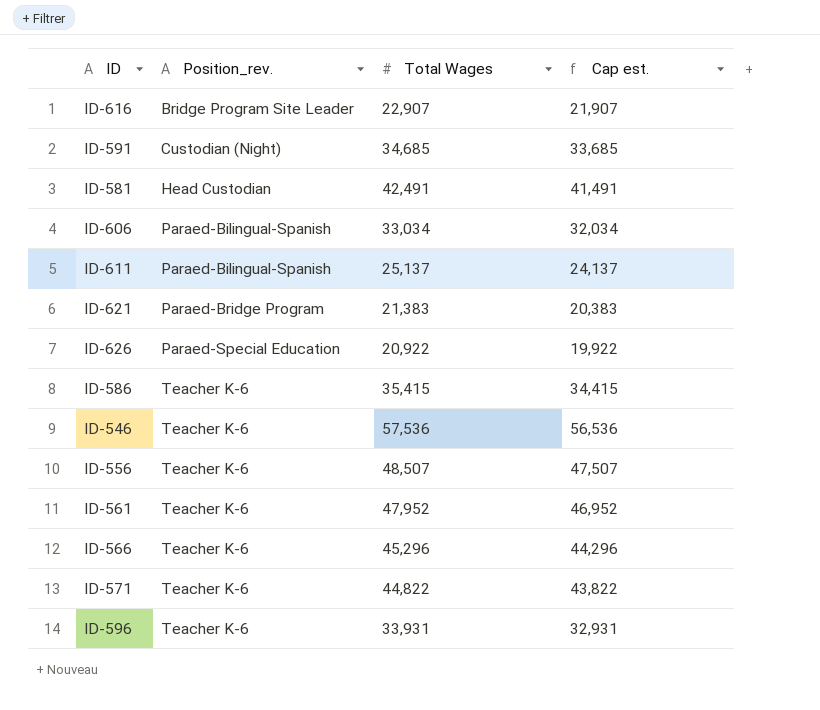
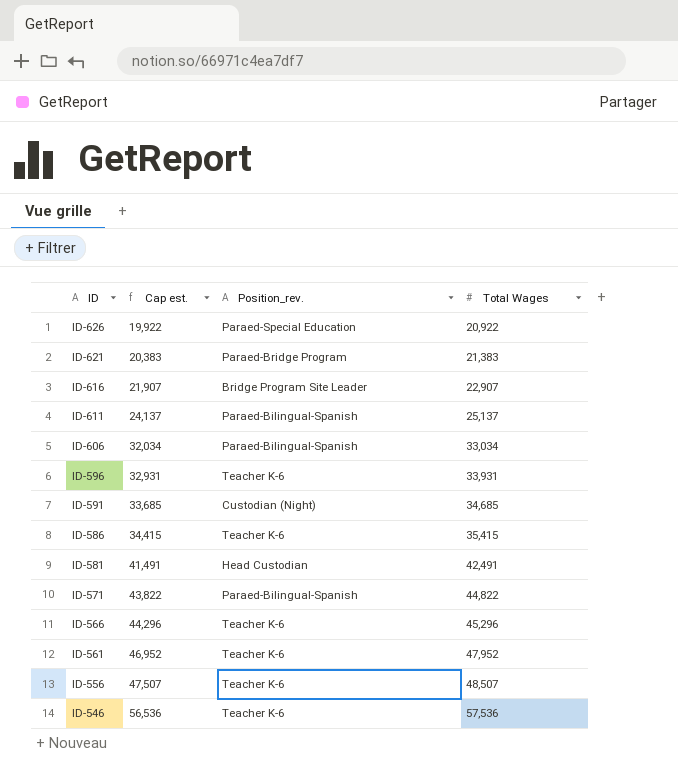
row order: Position_rev. ascending -> ID descending
column Cap est. | position: 4 -> 2
ID-571 | Position_rev.: Teacher K-6 -> Paraed-Bilingual-Spanish

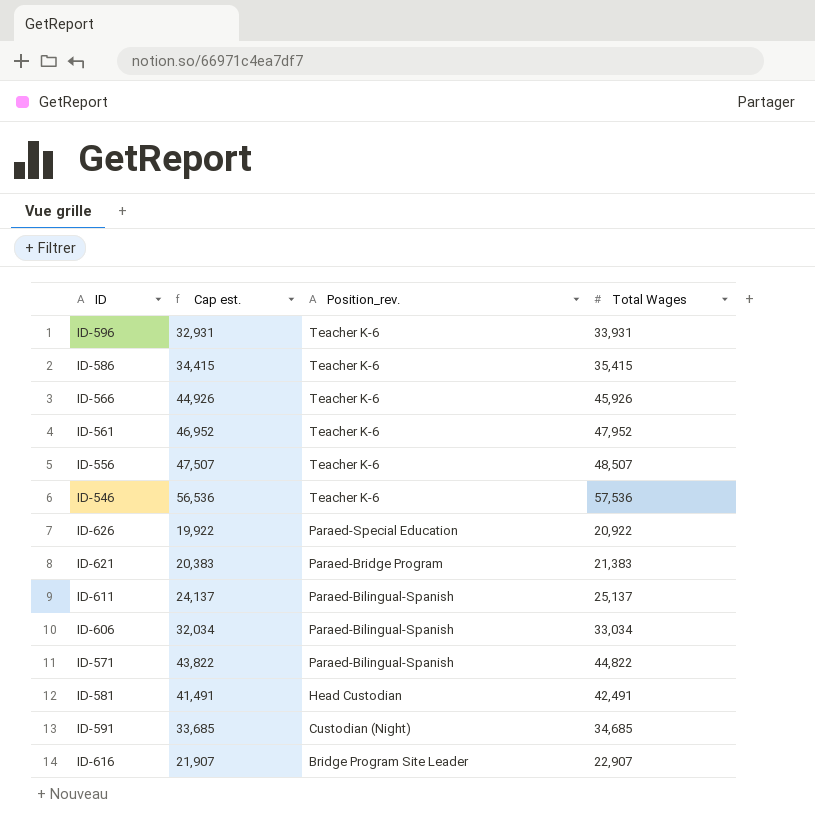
row order: ID descending -> Position_rev. descending
ID-566 | Cap est.: 44,296 -> 44,926
ID-566 | Total Wages: 45,296 -> 45,926

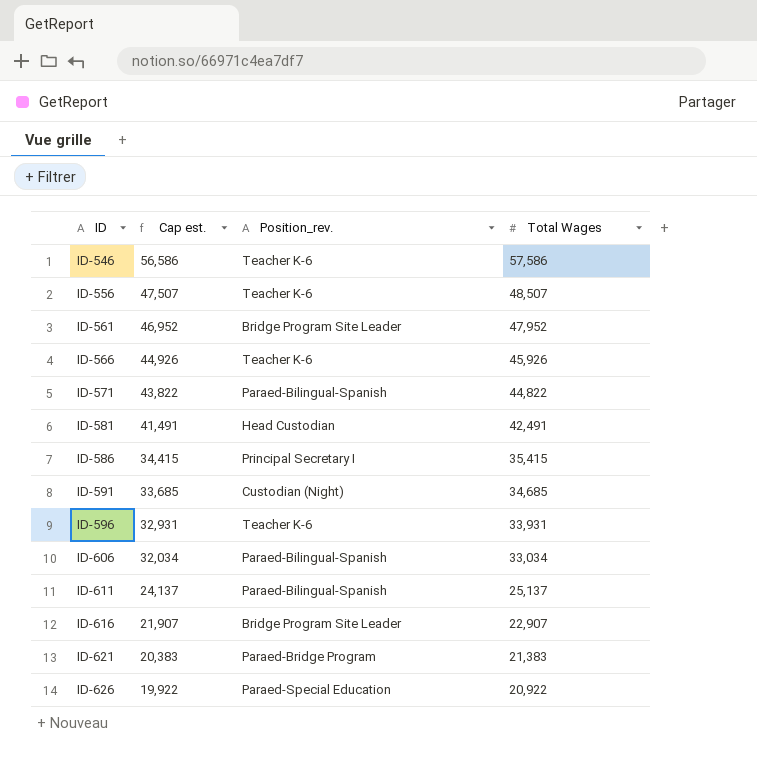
row order: Position_rev. descending -> ID ascending
ID-546 | Cap est.: 56,536 -> 56,586
ID-546 | Total Wages: 57,536 -> 57,586
ID-561 | Position_rev.: Teacher K-6 -> Bridge Program Site Leader
ID-586 | Position_rev.: Teacher K-6 -> Principal Secretary I

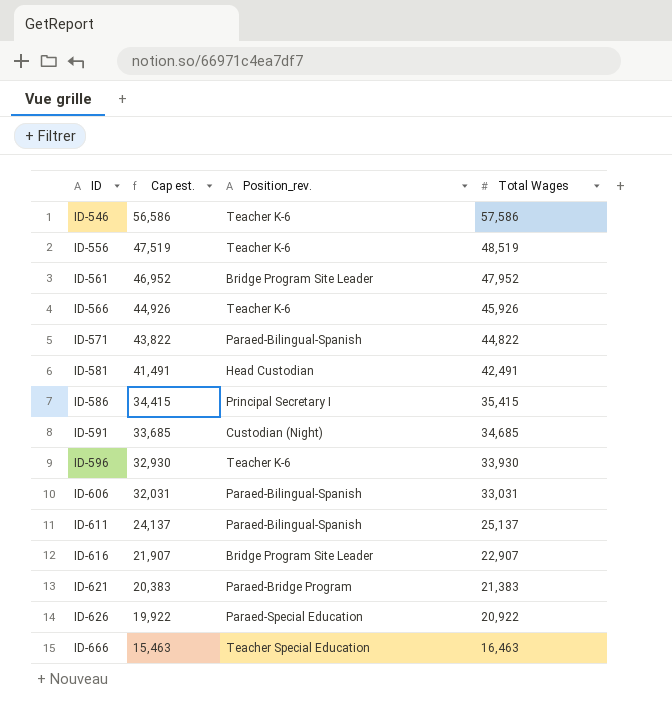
ID-556 | Cap est.: 47,507 -> 47,519
ID-556 | Total Wages: 48,507 -> 48,519
ID-596 | Cap est.: 32,931 -> 32,930
ID-596 | Total Wages: 33,931 -> 33,930
ID-606 | Cap est.: 32,034 -> 32,031
ID-606 | Total Wages: 33,034 -> 33,031
row ID-666: none -> 15,463 | Teacher Special Education | 16,463

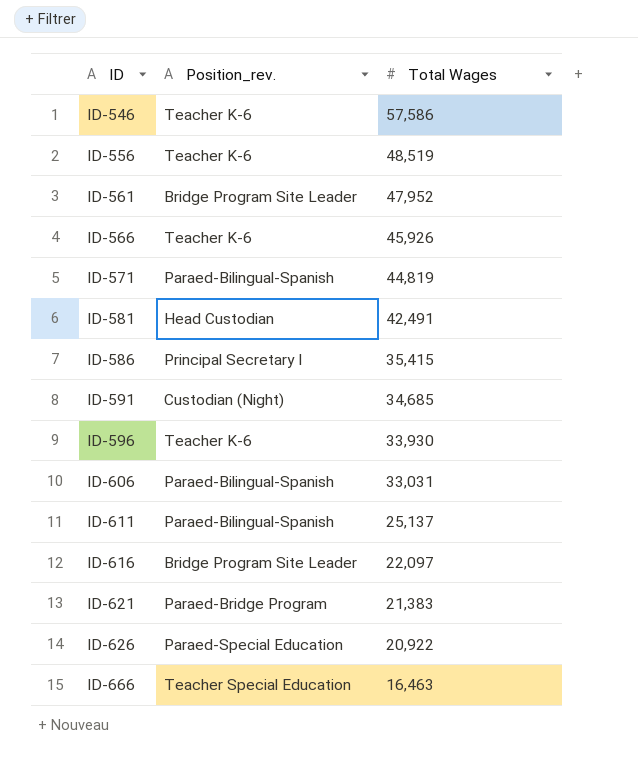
column Cap est. | formula: [Total Wages] - 1000 -> none
ID-571 | Total Wages: 44,822 -> 44,819
ID-616 | Total Wages: 22,907 -> 22,097

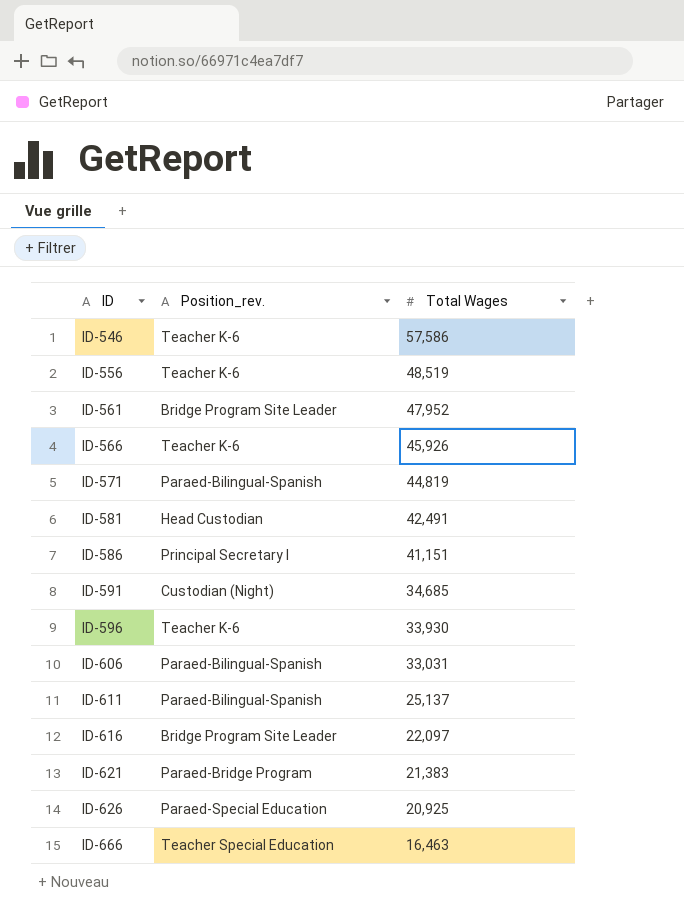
ID-586 | Total Wages: 35,415 -> 41,151
ID-626 | Total Wages: 20,922 -> 20,925

